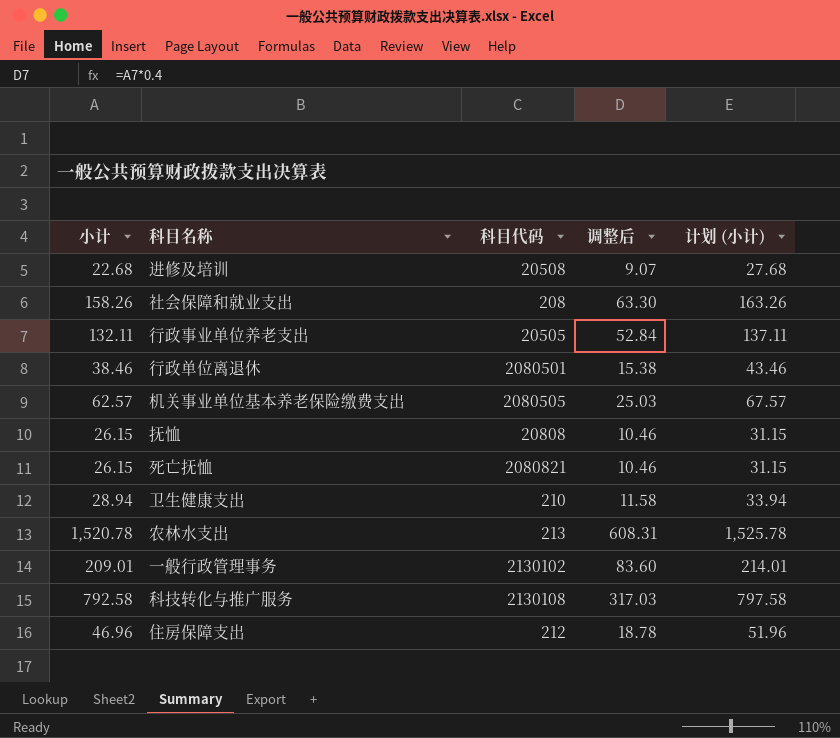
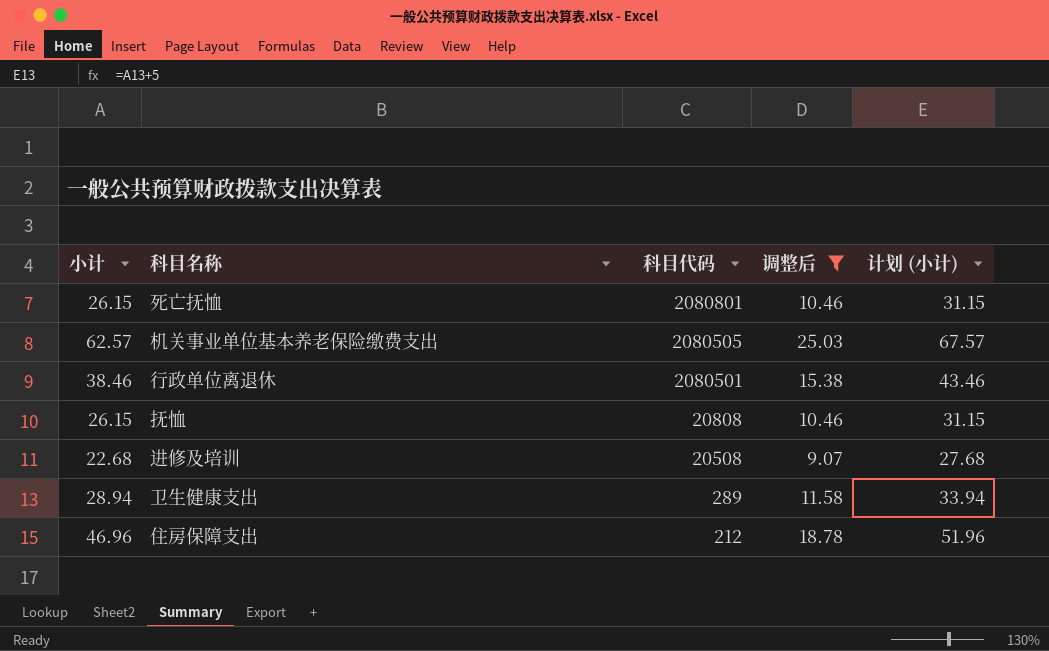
filter: none -> 调整后 <= 25.03
row order: none -> 科目代码 descending
死亡抚恤 | 科目代码: 2080821 -> 2080801
卫生健康支出 | 科目代码: 210 -> 289

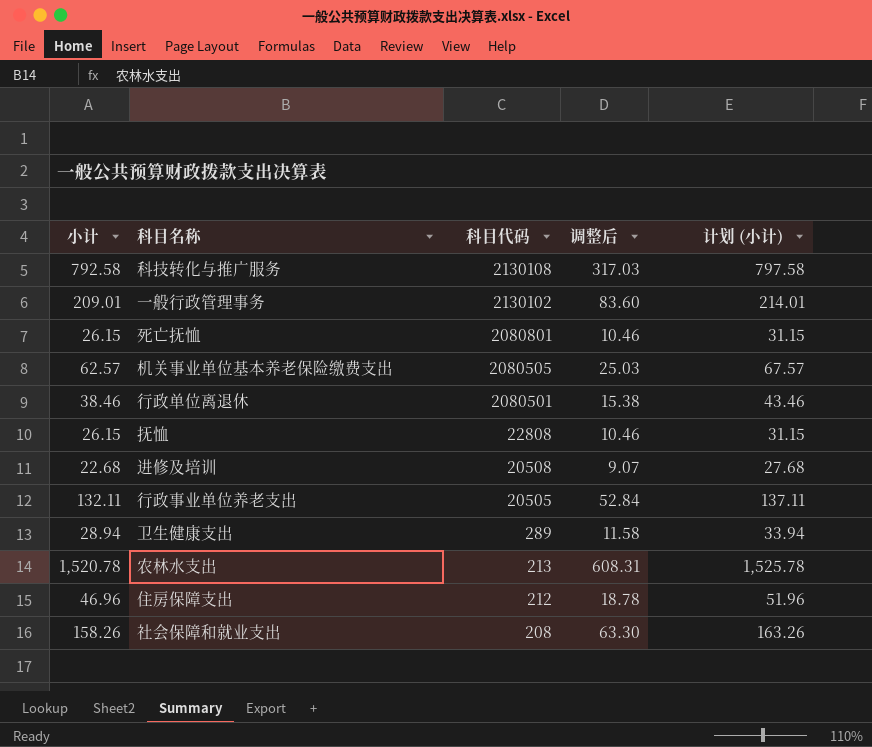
filter: 调整后 <= 25.03 -> none
抚恤 | 科目代码: 20808 -> 22808

